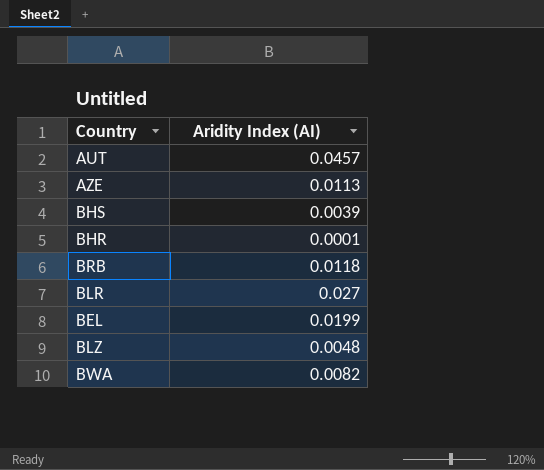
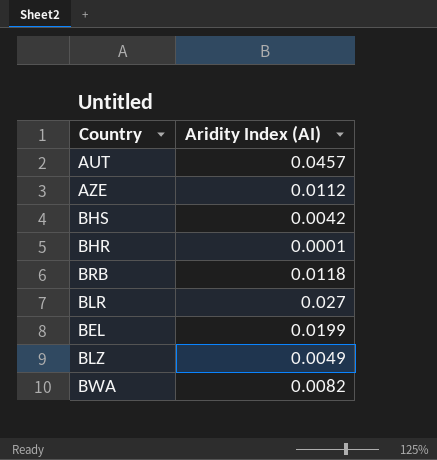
AZE | Aridity Index (AI): 0.0113 -> 0.0112
BHS | Aridity Index (AI): 0.0039 -> 0.0042
BLZ | Aridity Index (AI): 0.0048 -> 0.0049

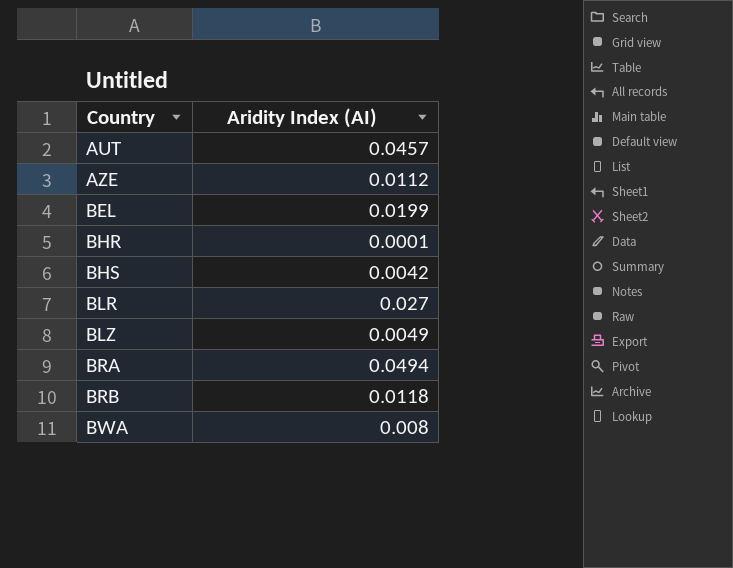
row order: none -> Country ascending
row BRA: none -> 0.0494
BWA | Aridity Index (AI): 0.0082 -> 0.008

